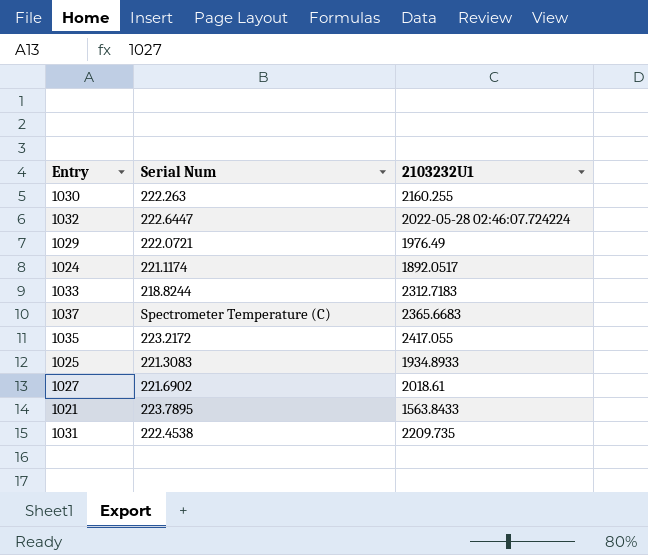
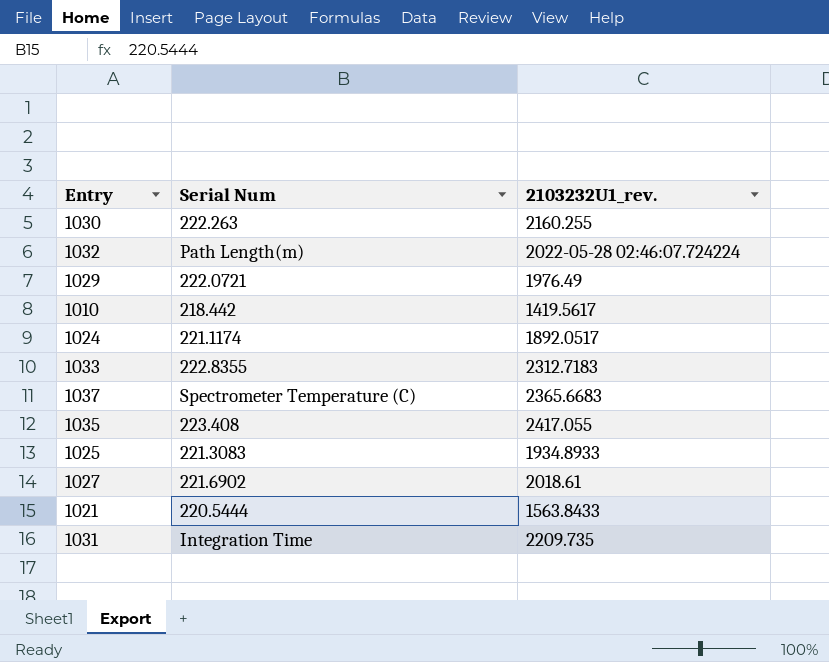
column name: 2103232U1 -> 2103232U1_rev.
1032 | Serial Num: 222.6447 -> Path Length(m)
row 1010: none -> 218.442 | 1419.5617
1033 | Serial Num: 218.8244 -> 222.8355
1035 | Serial Num: 223.2172 -> 223.408
1021 | Serial Num: 223.7895 -> 220.5444
1031 | Serial Num: 222.4538 -> Integration Time

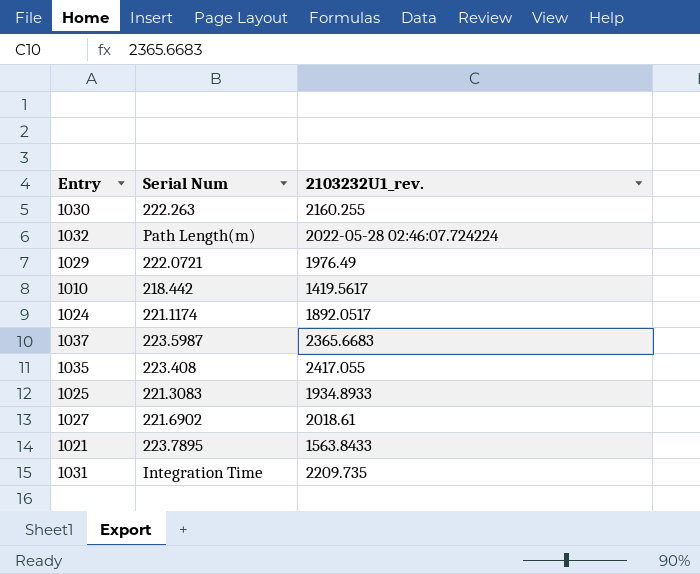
row 1033: 222.8355 | 2312.7183 -> none
1037 | Serial Num: Spectrometer Temperature (C) -> 223.5987
1021 | Serial Num: 220.5444 -> 223.7895

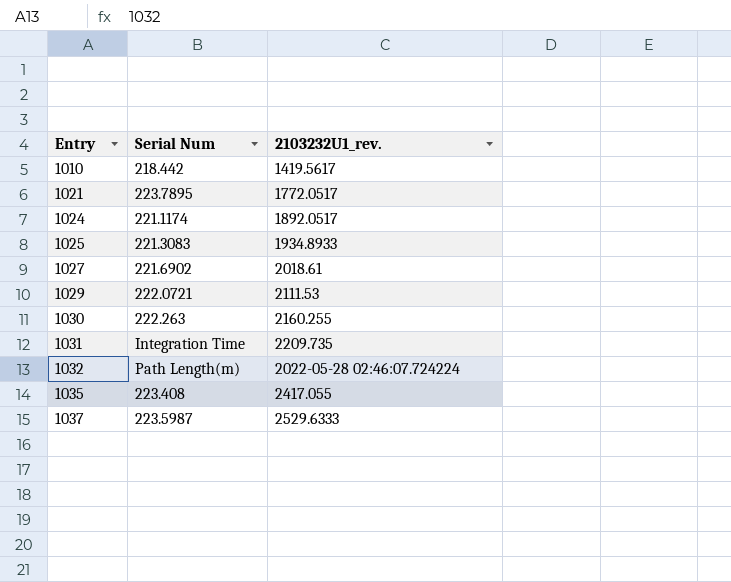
row order: none -> Entry ascending
1021 | 2103232U1_rev.: 1563.8433 -> 1772.0517
1029 | 2103232U1_rev.: 1976.49 -> 2111.53
1037 | 2103232U1_rev.: 2365.6683 -> 2529.6333

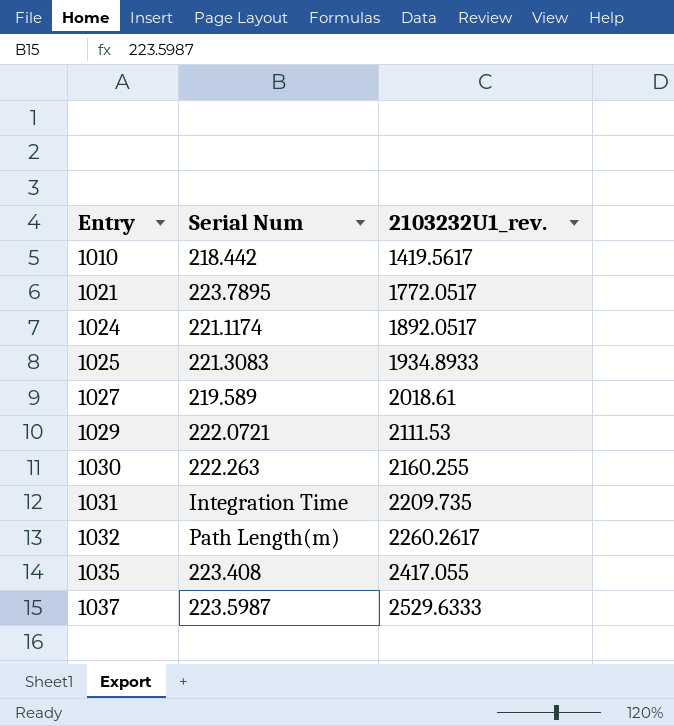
1027 | Serial Num: 221.6902 -> 219.589
1032 | 2103232U1_rev.: 2022-05-28 02:46:07.724224 -> 2260.2617

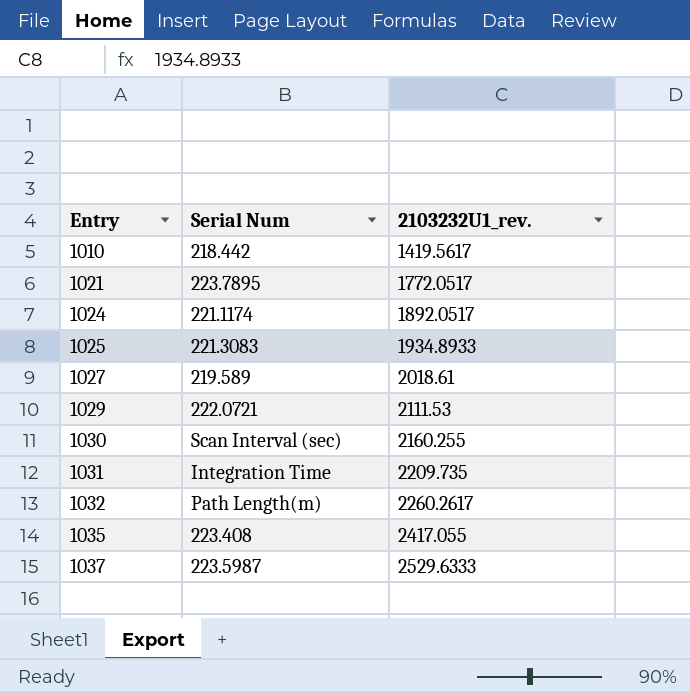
1030 | Serial Num: 222.263 -> Scan Interval (sec)

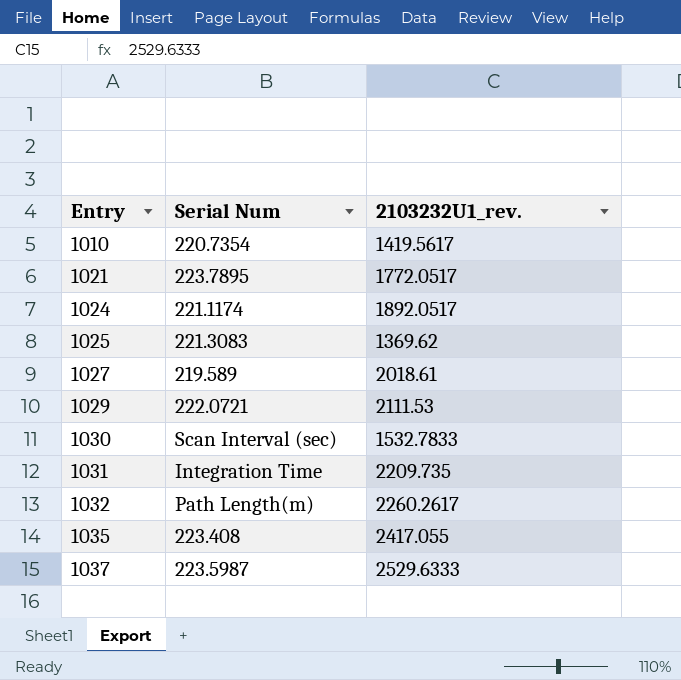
1010 | Serial Num: 218.442 -> 220.7354
1025 | 2103232U1_rev.: 1934.8933 -> 1369.62
1030 | 2103232U1_rev.: 2160.255 -> 1532.7833

